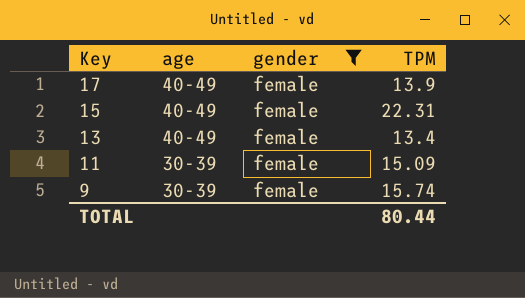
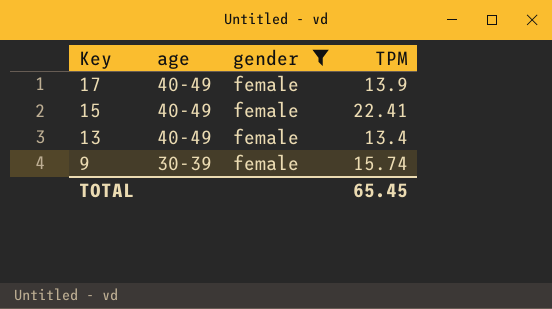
row 11: 30-39 | female | 15.09 -> none
15 | TPM: 22.31 -> 22.41
TOTAL | TPM: 80.44 -> 65.45

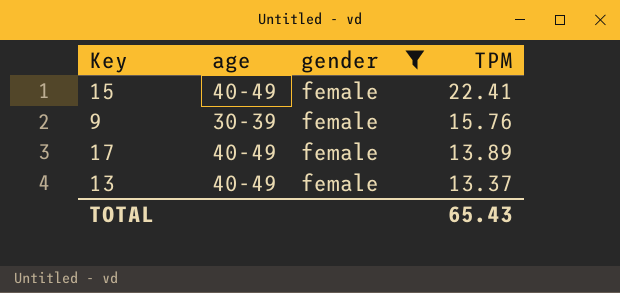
row order: Key descending -> TPM descending
9 | TPM: 15.74 -> 15.76
17 | TPM: 13.9 -> 13.89
13 | TPM: 13.4 -> 13.37
TOTAL | TPM: 65.45 -> 65.43

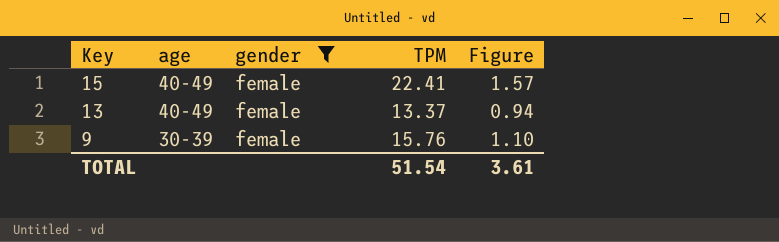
row order: TPM descending -> Key descending
column Figure | formula: none -> [TPM] * 0.07
row 17: 40-49 | female | 13.89 -> none
TOTAL | TPM: 65.43 -> 51.54

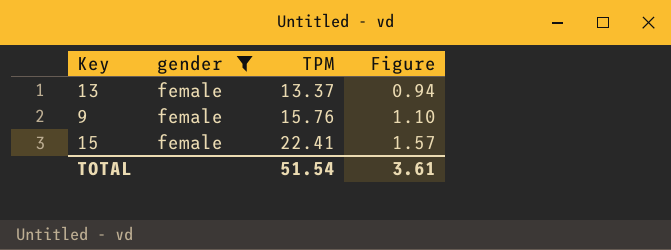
row order: Key descending -> TPM ascending
column age | position: 2 -> none

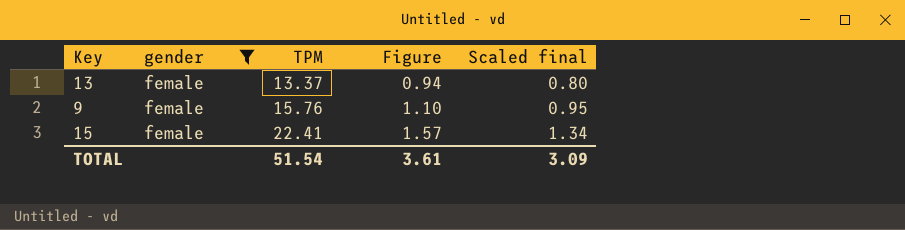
column Scaled final | formula: none -> [TPM] * 0.06

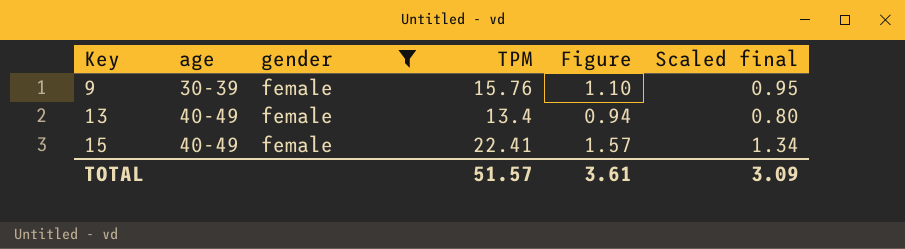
row order: TPM ascending -> Key ascending
column age | position: none -> 2
13 | TPM: 13.37 -> 13.4
TOTAL | TPM: 51.54 -> 51.57

